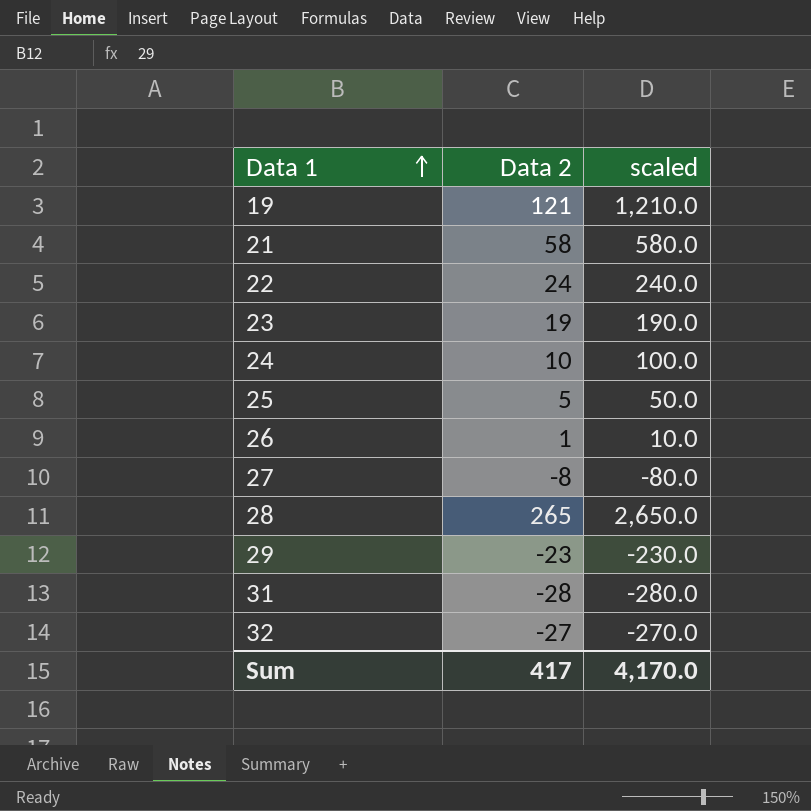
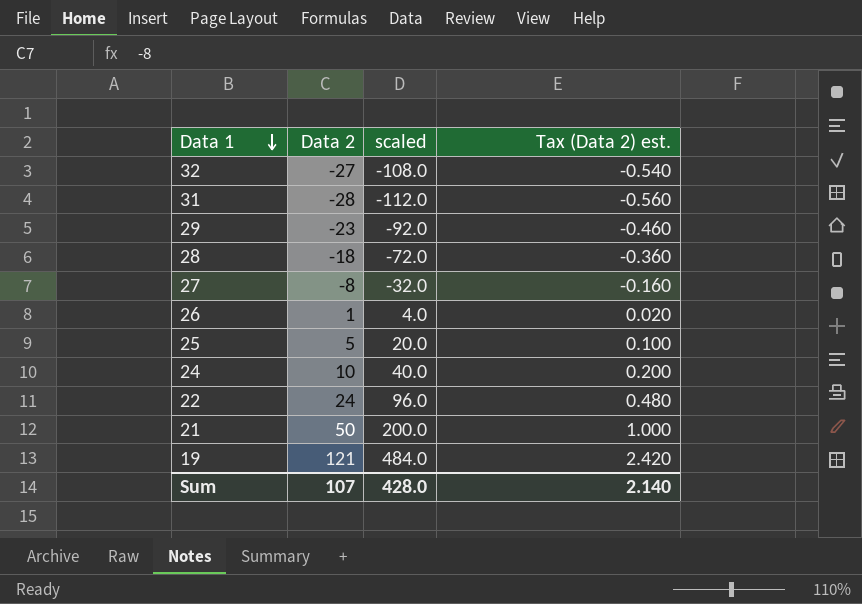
row order: Data 1 ascending -> Data 1 descending
column scaled | formula: [Data 2] * 10 -> [Data 2] * 4
column Tax (Data 2) est. | formula: none -> [Data 2] * 0.02
row 23: 19 | 190.0 -> none
28 | Data 2: 265 -> -18
21 | Data 2: 58 -> 50
Sum | Data 2: 417 -> 107
Sum | scaled: 4,170.0 -> 428.0

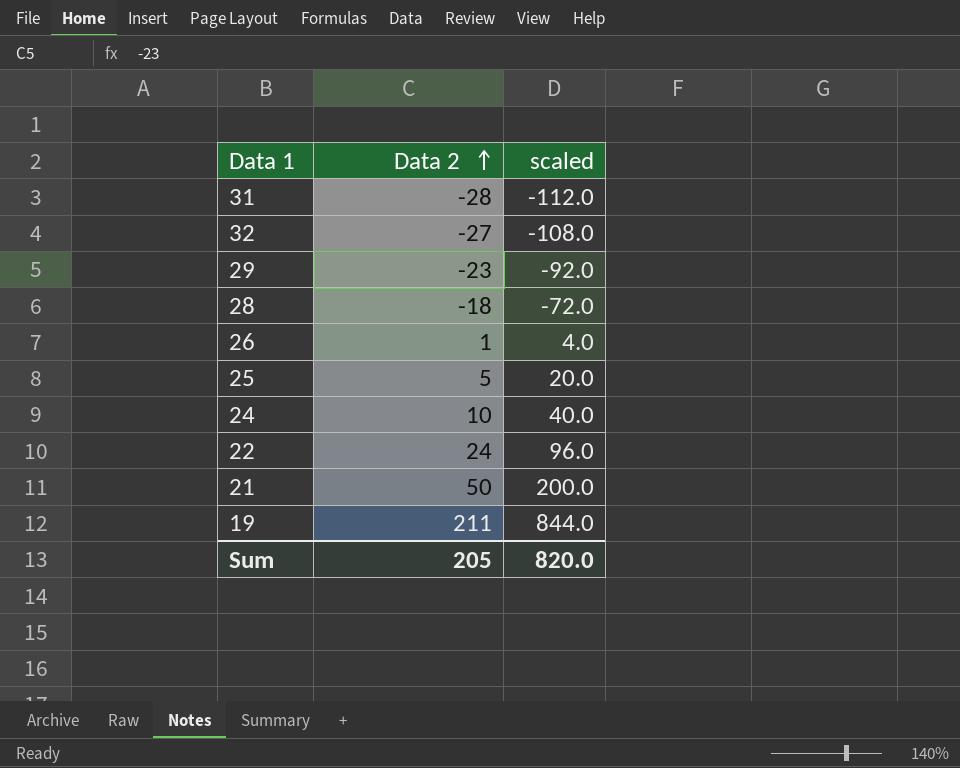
row order: Data 1 descending -> Data 2 ascending
column Tax (Data 2) est. | formula: [Data 2] * 0.02 -> none
row 27: -8 | -32.0 | -0.160 -> none
19 | Data 2: 121 -> 211
19 | scaled: 484.0 -> 844.0
Sum | Data 2: 107 -> 205
Sum | scaled: 428.0 -> 820.0

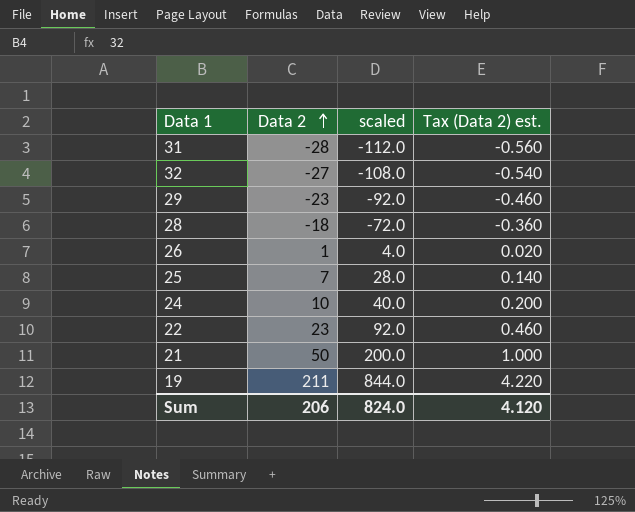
column Tax (Data 2) est. | formula: none -> [Data 2] * 0.02
25 | Data 2: 5 -> 7
25 | scaled: 20.0 -> 28.0
22 | Data 2: 24 -> 23
22 | scaled: 96.0 -> 92.0
Sum | Data 2: 205 -> 206
Sum | scaled: 820.0 -> 824.0

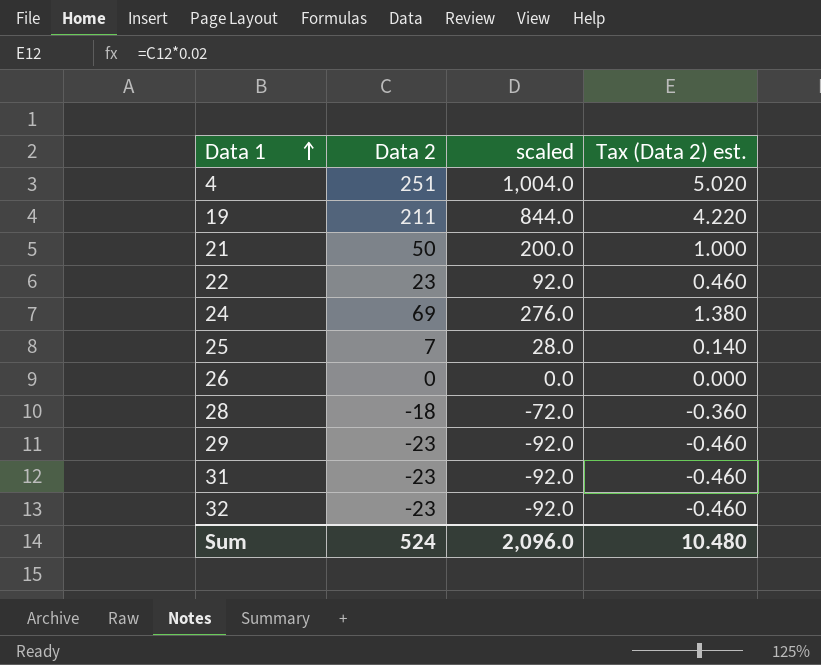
row order: Data 2 ascending -> Data 1 ascending
row 4: none -> 251 | 1,004.0 | 5.020
24 | Data 2: 10 -> 69
24 | scaled: 40.0 -> 276.0
24 | Tax (Data 2) est.: 0.200 -> 1.380
26 | Data 2: 1 -> 0
26 | scaled: 4.0 -> 0.0
26 | Tax (Data 2) est.: 0.020 -> 0.000
31 | Data 2: -28 -> -23
31 | scaled: -112.0 -> -92.0
31 | Tax (Data 2) est.: -0.560 -> -0.460
32 | Data 2: -27 -> -23
32 | scaled: -108.0 -> -92.0
32 | Tax (Data 2) est.: -0.540 -> -0.460
Sum | Data 2: 206 -> 524
Sum | scaled: 824.0 -> 2,096.0
Sum | Tax (Data 2) est.: 4.120 -> 10.480

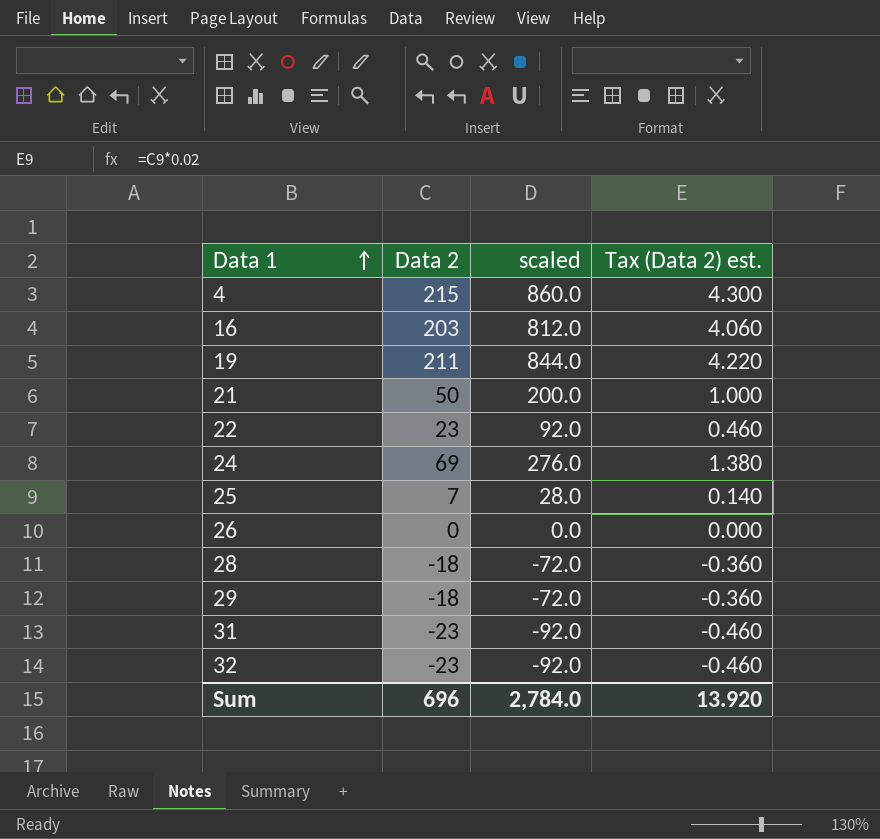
4 | Data 2: 251 -> 215
4 | scaled: 1,004.0 -> 860.0
4 | Tax (Data 2) est.: 5.020 -> 4.300
row 16: none -> 203 | 812.0 | 4.060
29 | Data 2: -23 -> -18
29 | scaled: -92.0 -> -72.0
29 | Tax (Data 2) est.: -0.460 -> -0.360
Sum | Data 2: 524 -> 696
Sum | scaled: 2,096.0 -> 2,784.0
Sum | Tax (Data 2) est.: 10.480 -> 13.920

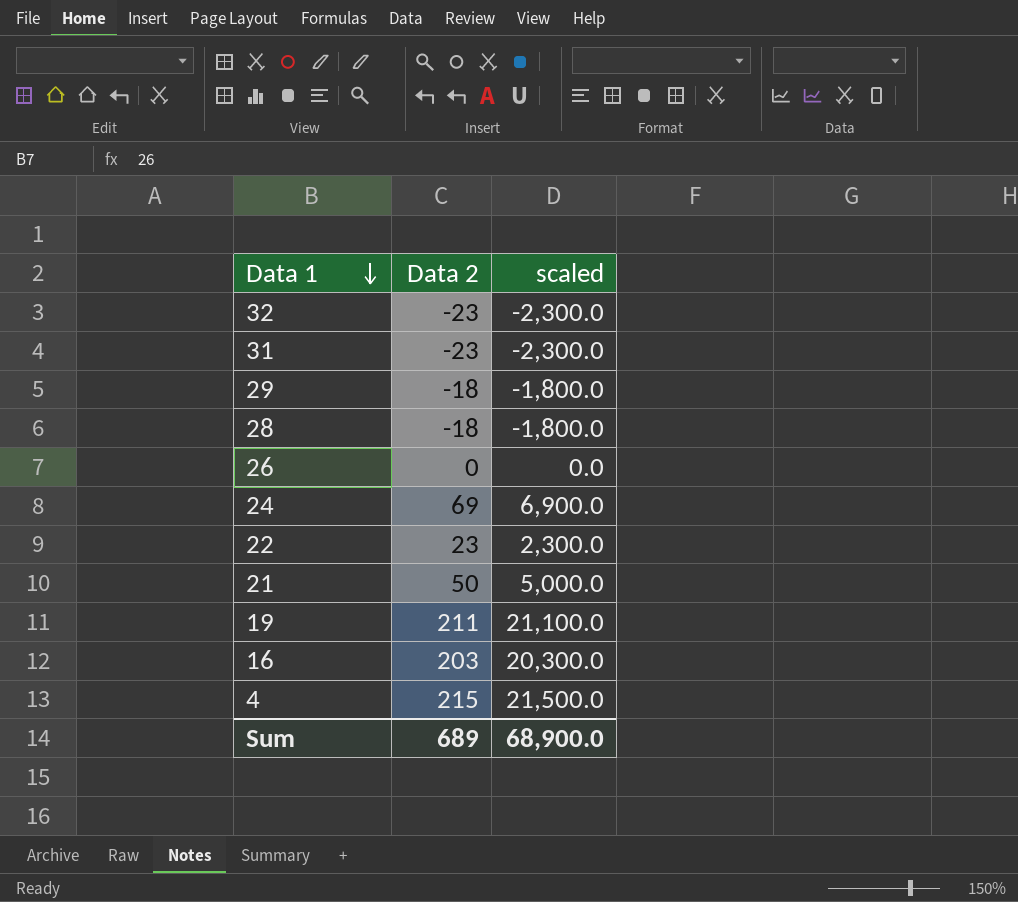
row order: Data 1 ascending -> Data 1 descending
column Tax (Data 2) est. | formula: [Data 2] * 0.02 -> none
column scaled | formula: [Data 2] * 4 -> [Data 2] * 100
row 25: 7 | 28.0 | 0.140 -> none
Sum | Data 2: 696 -> 689
Sum | scaled: 2,784.0 -> 68,900.0

